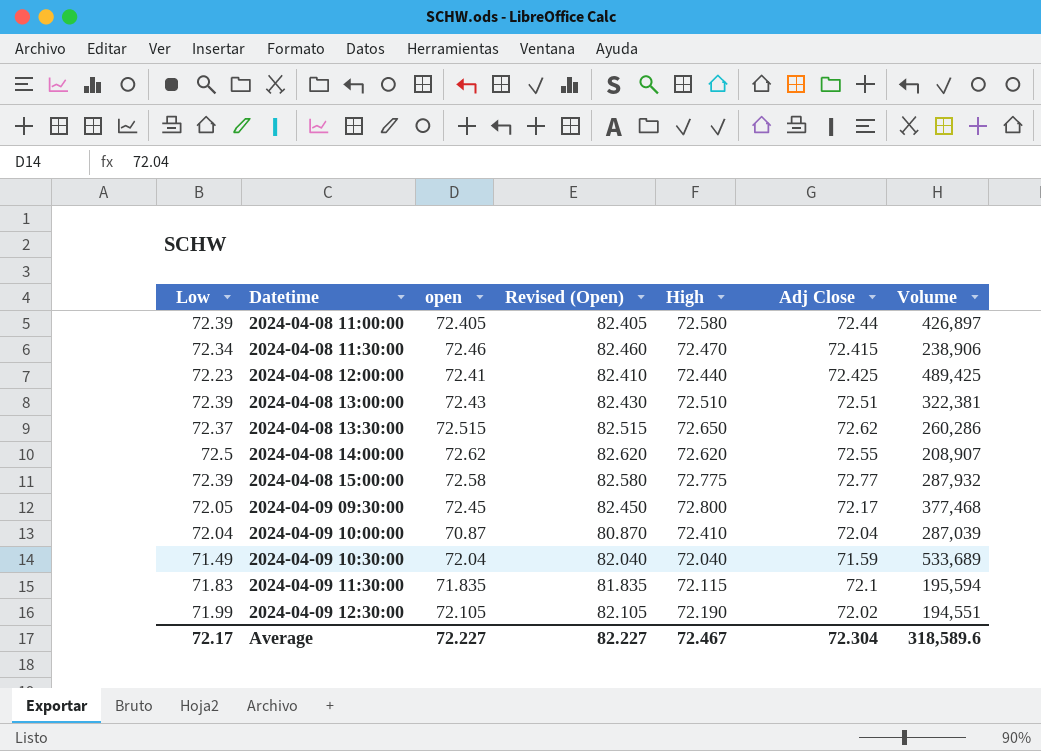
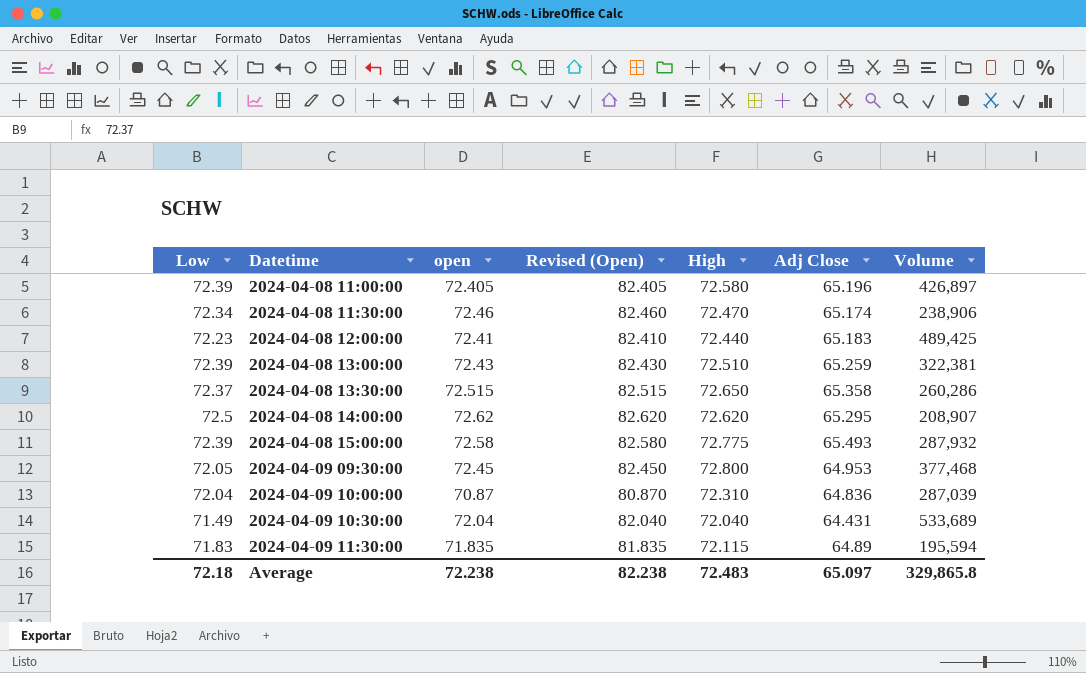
row 2024-04-09 12:30:00: 71.99 | 72.105 | 82.105 | 72.190 | 72.02 | 194,551 -> none
2024-04-08 11:00:00 | Adj Close: 72.44 -> 65.196
2024-04-08 11:30:00 | Adj Close: 72.415 -> 65.174
2024-04-08 12:00:00 | Adj Close: 72.425 -> 65.183
2024-04-08 13:00:00 | Adj Close: 72.51 -> 65.259
2024-04-08 13:30:00 | Adj Close: 72.62 -> 65.358
2024-04-08 14:00:00 | Adj Close: 72.55 -> 65.295
2024-04-08 15:00:00 | Adj Close: 72.77 -> 65.493
2024-04-09 09:30:00 | Adj Close: 72.17 -> 64.953
2024-04-09 10:00:00 | High: 72.410 -> 72.310
2024-04-09 10:00:00 | Adj Close: 72.04 -> 64.836
2024-04-09 10:30:00 | Adj Close: 71.59 -> 64.431
2024-04-09 11:30:00 | Adj Close: 72.1 -> 64.89
Average | Low: 72.17 -> 72.18
Average | open: 72.227 -> 72.238
Average | Revised (Open): 82.227 -> 82.238
Average | High: 72.467 -> 72.483
Average | Adj Close: 72.304 -> 65.097
Average | Volume: 318,589.6 -> 329,865.8

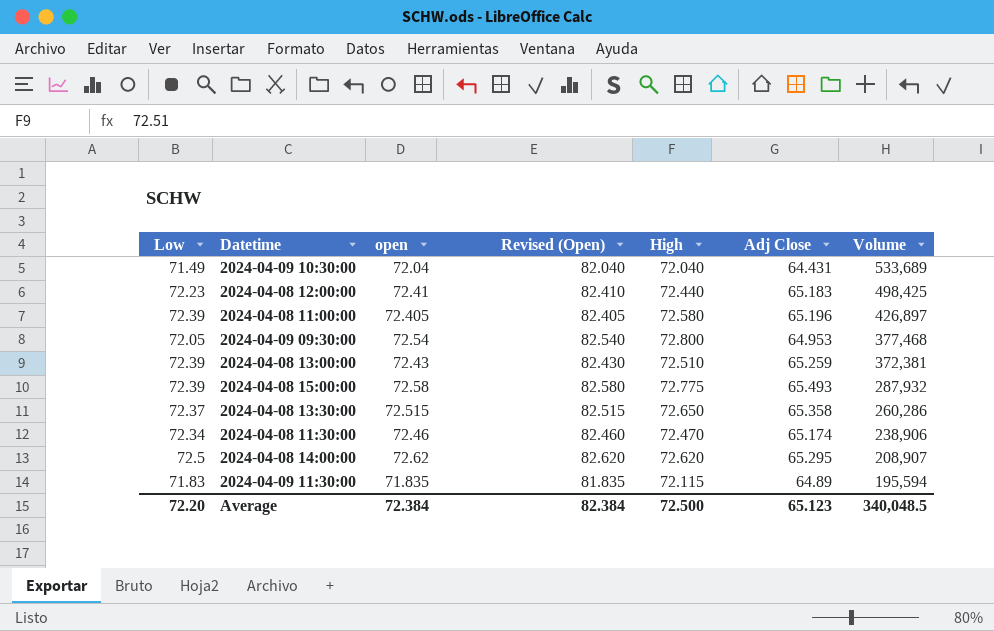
row order: Datetime ascending -> Volume descending
row 2024-04-09 10:00:00: 72.04 | 70.87 | 80.870 | 72.310 | 64.836 | 287,039 -> none
2024-04-08 12:00:00 | Volume: 489,425 -> 498,425
2024-04-09 09:30:00 | open: 72.45 -> 72.54
2024-04-09 09:30:00 | Revised (Open): 82.450 -> 82.540
2024-04-08 13:00:00 | Volume: 322,381 -> 372,381
Average | Low: 72.18 -> 72.20
Average | open: 72.238 -> 72.384
Average | Revised (Open): 82.238 -> 82.384
Average | High: 72.483 -> 72.500
Average | Adj Close: 65.097 -> 65.123
Average | Volume: 329,865.8 -> 340,048.5

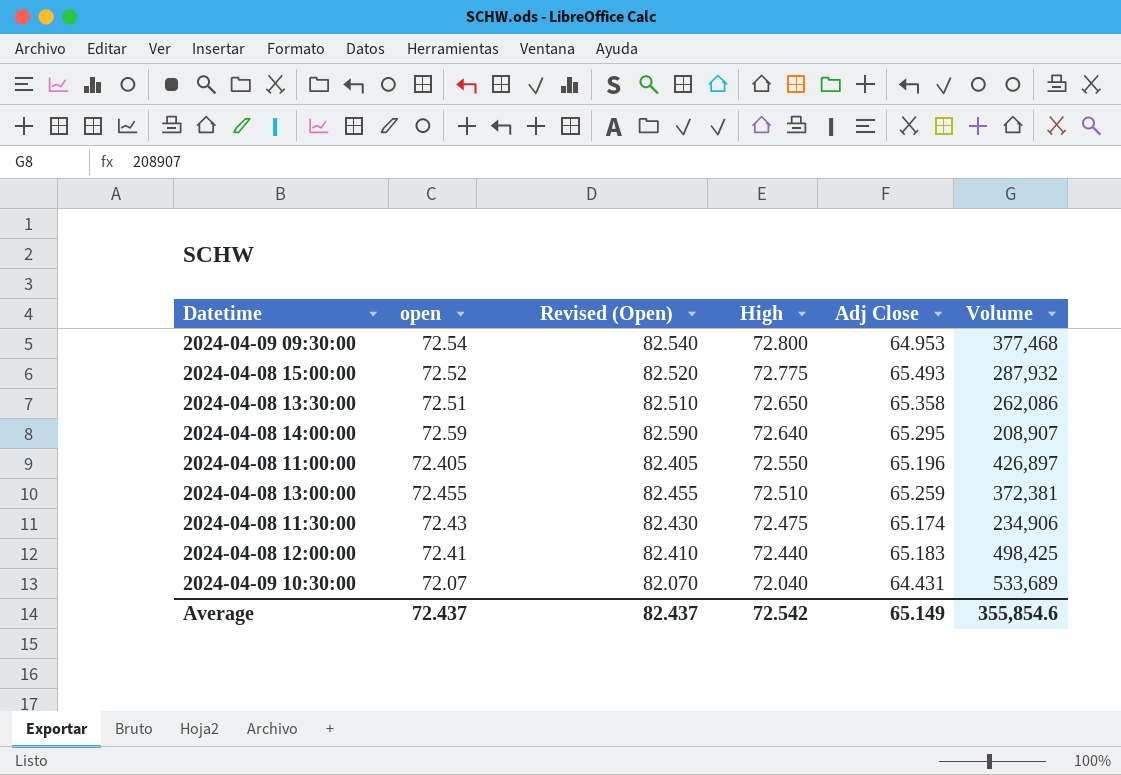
row order: Volume descending -> High descending
column Low | position: 1 -> none
row 2024-04-09 11:30:00: 71.83 | 71.835 | 81.835 | 72.115 | 64.89 | 195,594 -> none
2024-04-08 15:00:00 | open: 72.58 -> 72.52
2024-04-08 15:00:00 | Revised (Open): 82.580 -> 82.520
2024-04-08 13:30:00 | open: 72.515 -> 72.51
2024-04-08 13:30:00 | Revised (Open): 82.515 -> 82.510
2024-04-08 13:30:00 | Volume: 260,286 -> 262,086
2024-04-08 14:00:00 | open: 72.62 -> 72.59
2024-04-08 14:00:00 | Revised (Open): 82.620 -> 82.590
2024-04-08 14:00:00 | High: 72.620 -> 72.640
2024-04-08 11:00:00 | High: 72.580 -> 72.550
2024-04-08 13:00:00 | open: 72.43 -> 72.455
2024-04-08 13:00:00 | Revised (Open): 82.430 -> 82.455
2024-04-08 11:30:00 | open: 72.46 -> 72.43
2024-04-08 11:30:00 | Revised (Open): 82.460 -> 82.430
2024-04-08 11:30:00 | High: 72.470 -> 72.475
2024-04-08 11:30:00 | Volume: 238,906 -> 234,906
2024-04-09 10:30:00 | open: 72.04 -> 72.07
2024-04-09 10:30:00 | Revised (Open): 82.040 -> 82.070
Average | open: 72.384 -> 72.437
Average | Revised (Open): 82.384 -> 82.437
Average | High: 72.500 -> 72.542
Average | Adj Close: 65.123 -> 65.149
Average | Volume: 340,048.5 -> 355,854.6

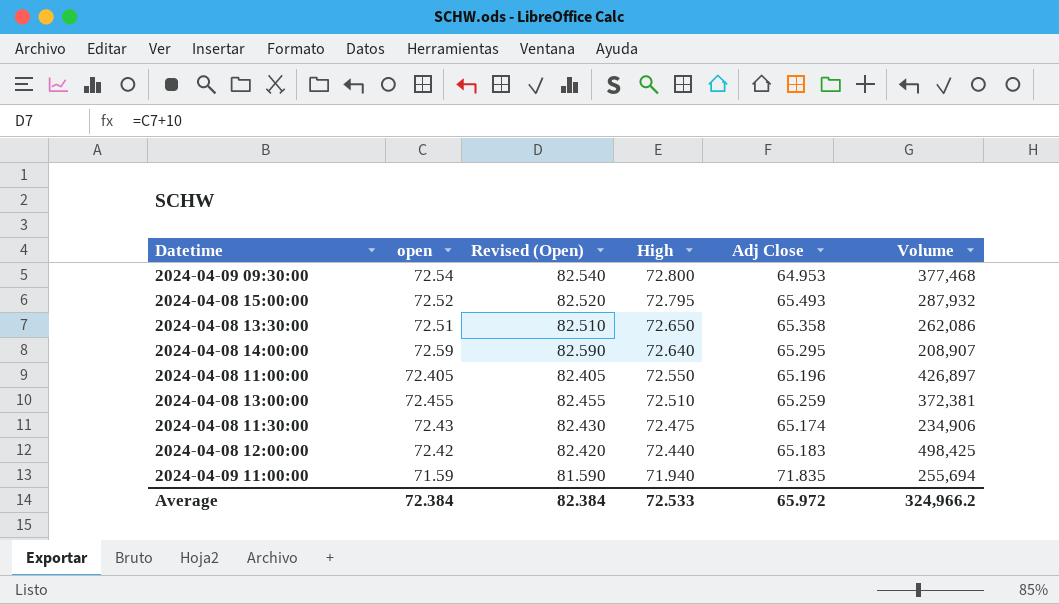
row 2024-04-09 10:30:00: 72.07 | 82.070 | 72.040 | 64.431 | 533,689 -> none
2024-04-08 15:00:00 | High: 72.775 -> 72.795
2024-04-08 12:00:00 | open: 72.41 -> 72.42
2024-04-08 12:00:00 | Revised (Open): 82.410 -> 82.420
row 2024-04-09 11:00:00: none -> 71.59 | 81.590 | 71.940 | 71.835 | 255,694
Average | open: 72.437 -> 72.384
Average | Revised (Open): 82.437 -> 82.384
Average | High: 72.542 -> 72.533
Average | Adj Close: 65.149 -> 65.972
Average | Volume: 355,854.6 -> 324,966.2

